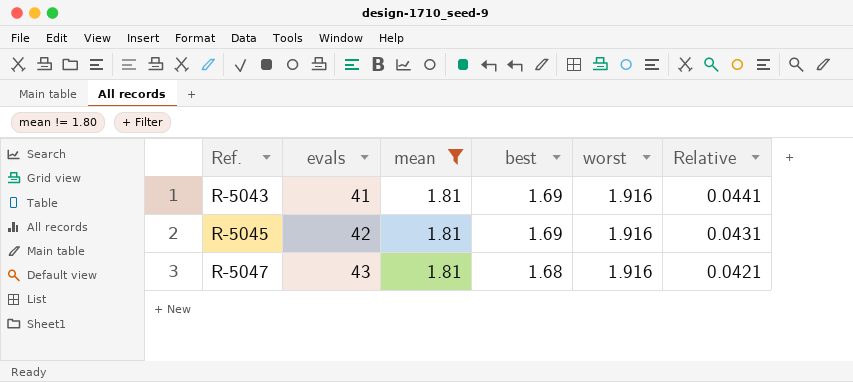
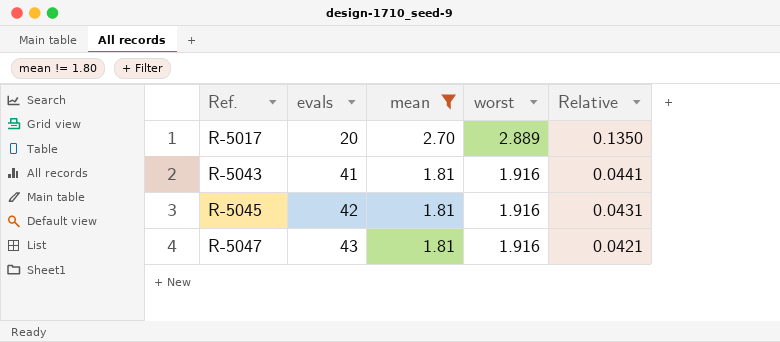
column best | position: 4 -> none
row R-5017: none -> 20 | 2.70 | 2.889 | 0.1350

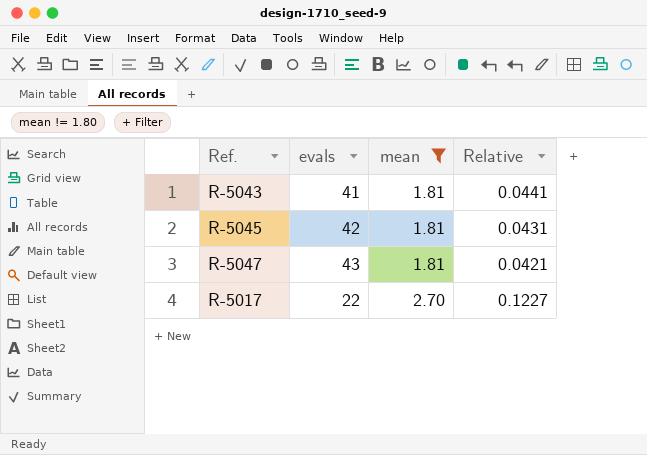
row order: Ref. ascending -> mean ascending
column worst | position: 4 -> none
R-5017 | evals: 20 -> 22
R-5017 | Relative: 0.1350 -> 0.1227

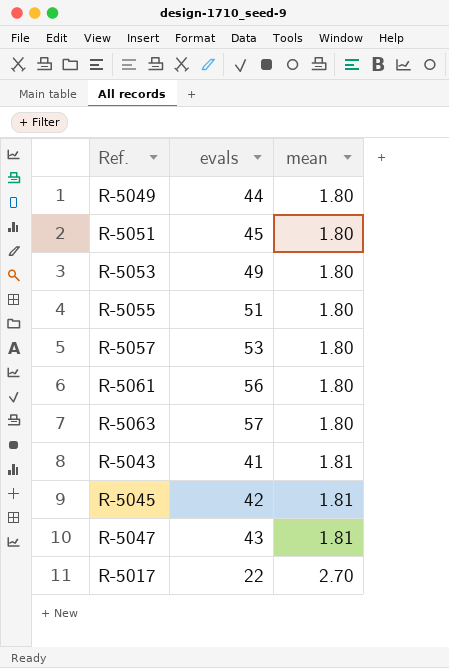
filter: mean != 1.80 -> none
column Relative | formula: [mean] / [evals] -> none

